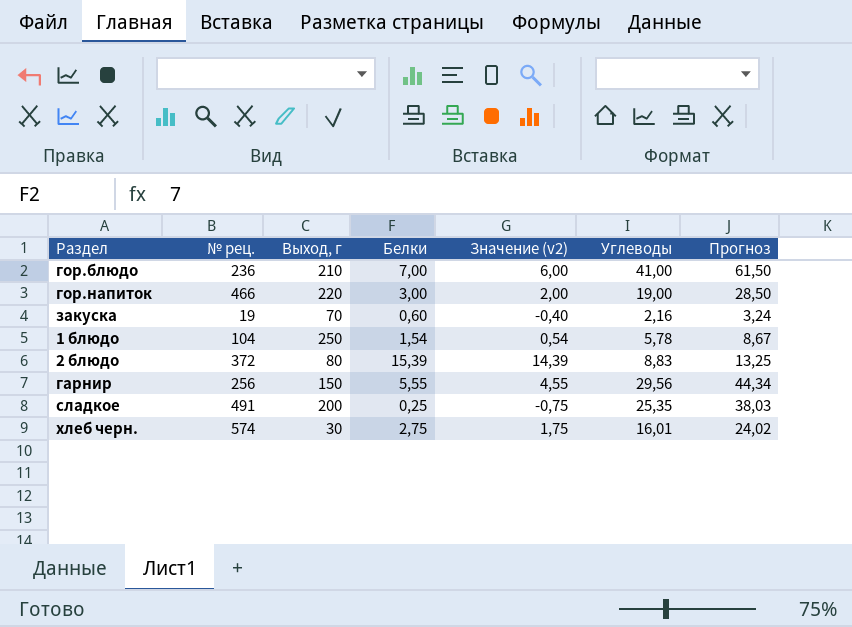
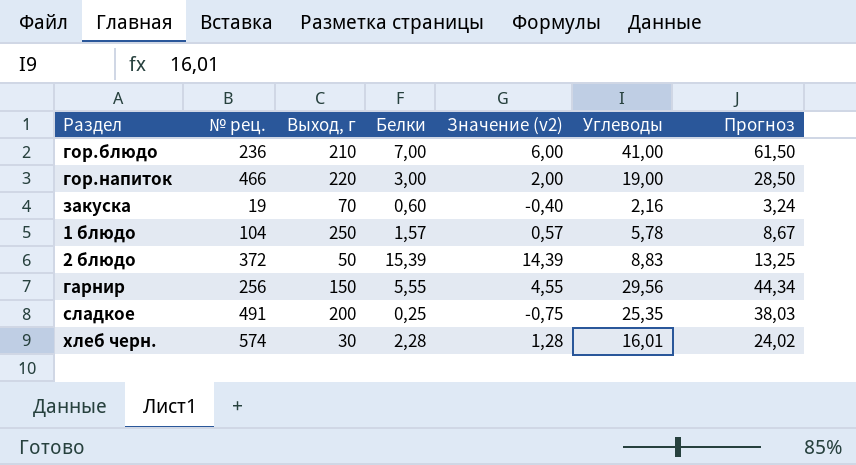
1 блюдо | Белки: 1,54 -> 1,57
1 блюдо | Значение (v2): 0,54 -> 0,57
2 блюдо | Выход, г: 80 -> 50
хлеб черн. | Белки: 2,75 -> 2,28
хлеб черн. | Значение (v2): 1,75 -> 1,28

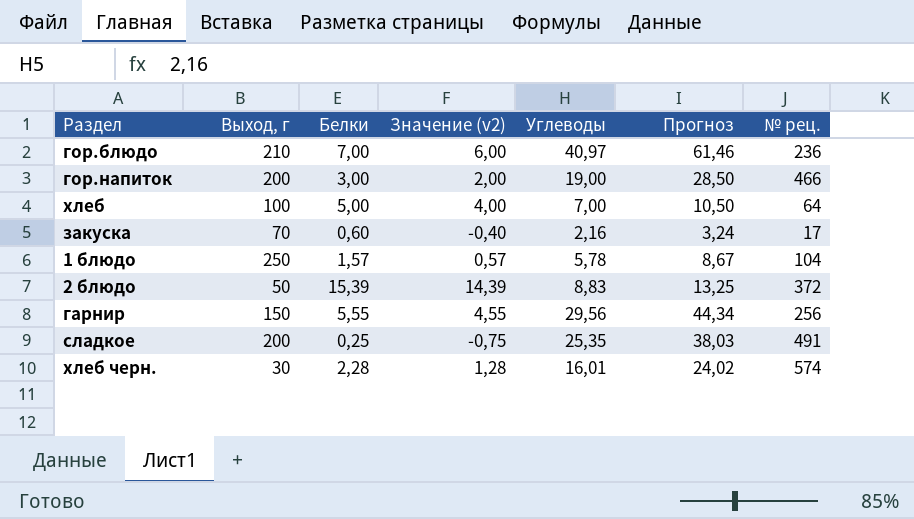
column № рец. | position: 2 -> 7
гор.блюдо | Углеводы: 41,00 -> 40,97
гор.блюдо | Прогноз: 61,50 -> 61,46
гор.напиток | Выход, г: 220 -> 200
row хлеб: none -> 100 | 5,00 | 4,00 | 7,00 | 10,50 | 64
закуска | № рец.: 19 -> 17

